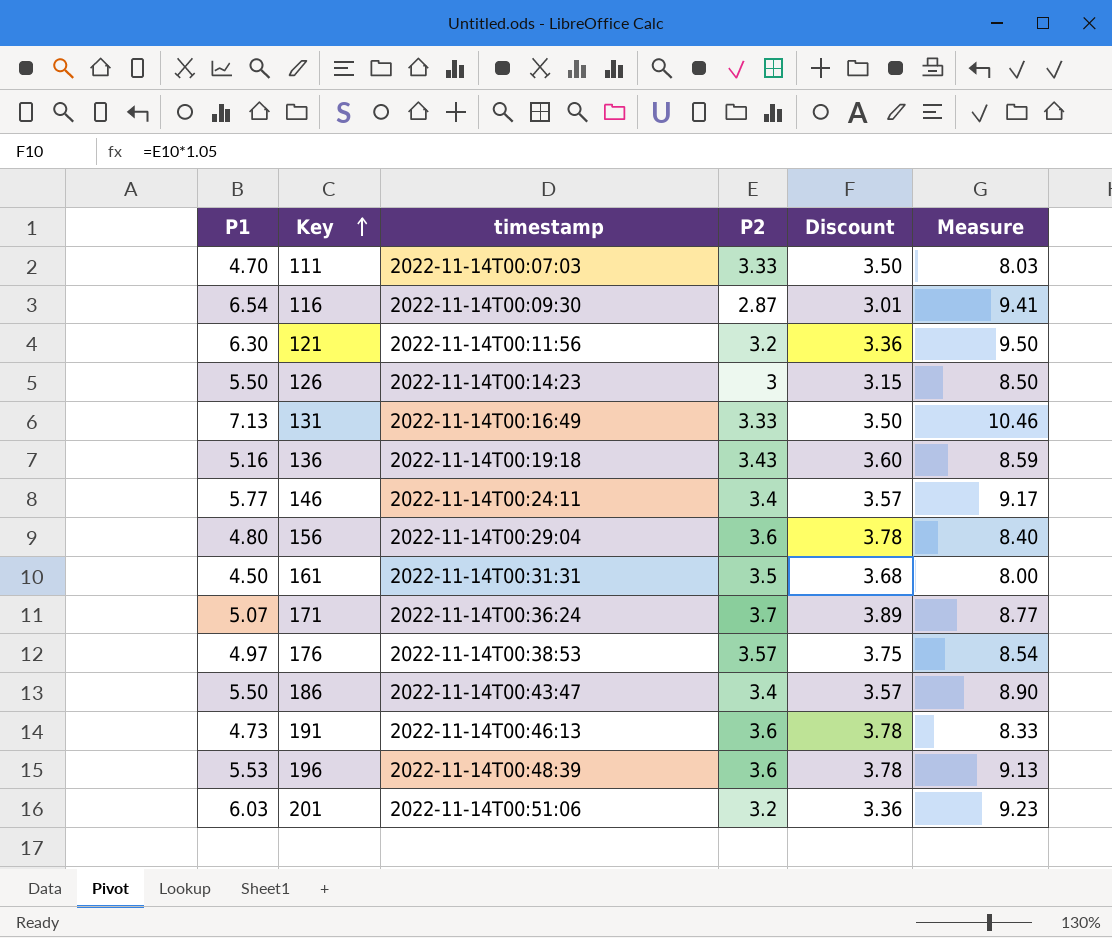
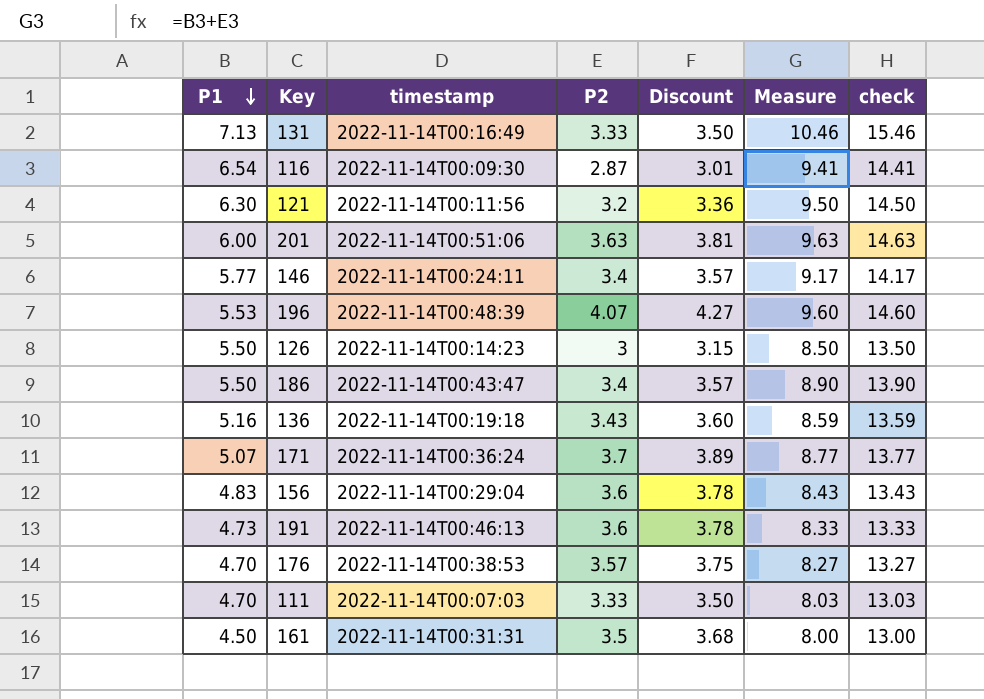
row order: Key ascending -> P1 descending
column check | formula: none -> [Measure] + 5
201 | P1: 6.03 -> 6.00
201 | P2: 3.2 -> 3.63
201 | Discount: 3.36 -> 3.81
201 | Measure: 9.23 -> 9.63
196 | P2: 3.6 -> 4.07
196 | Discount: 3.78 -> 4.27
196 | Measure: 9.13 -> 9.60
156 | P1: 4.80 -> 4.83
156 | Measure: 8.40 -> 8.43
176 | P1: 4.97 -> 4.70
176 | Measure: 8.54 -> 8.27

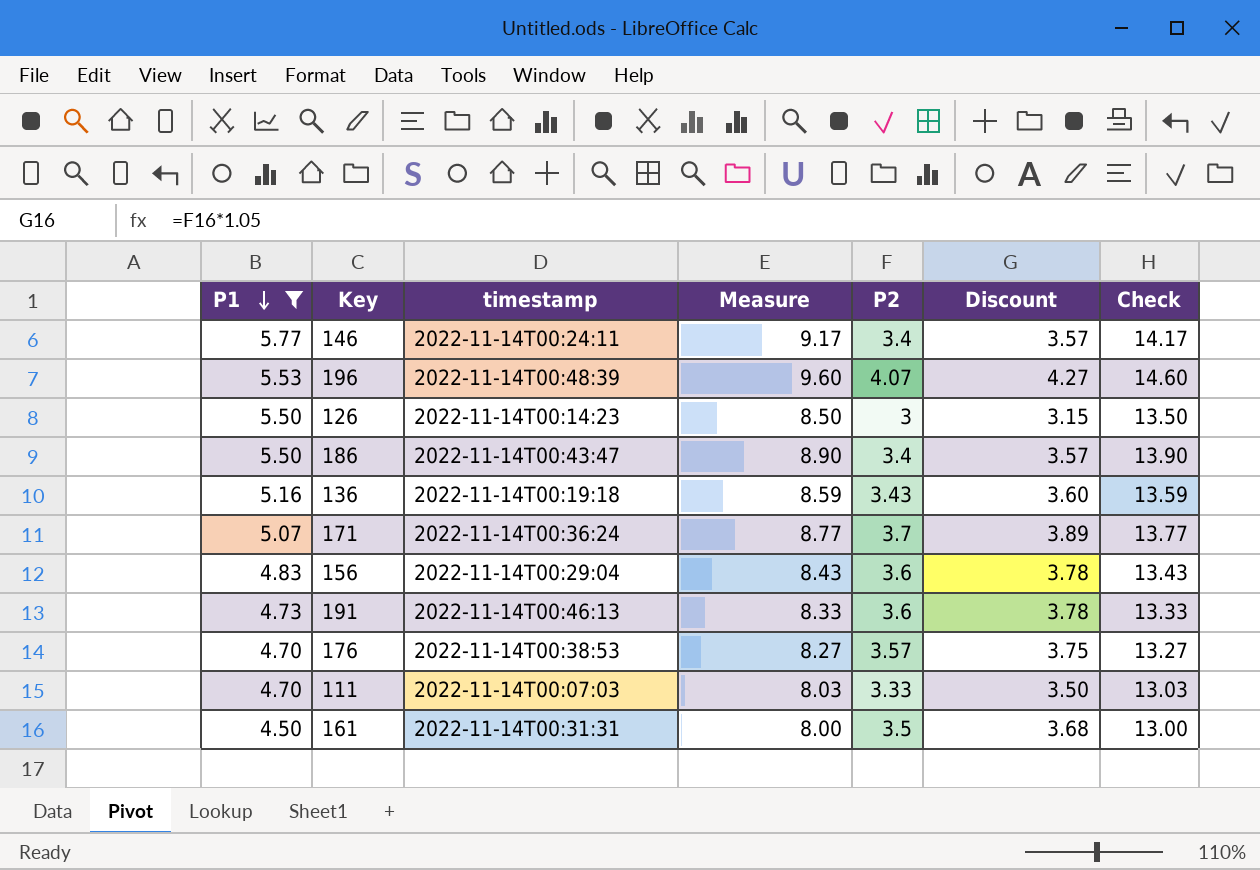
filter: none -> P1 <= 5.77
column Measure | position: 6 -> 4
column name: check -> Check

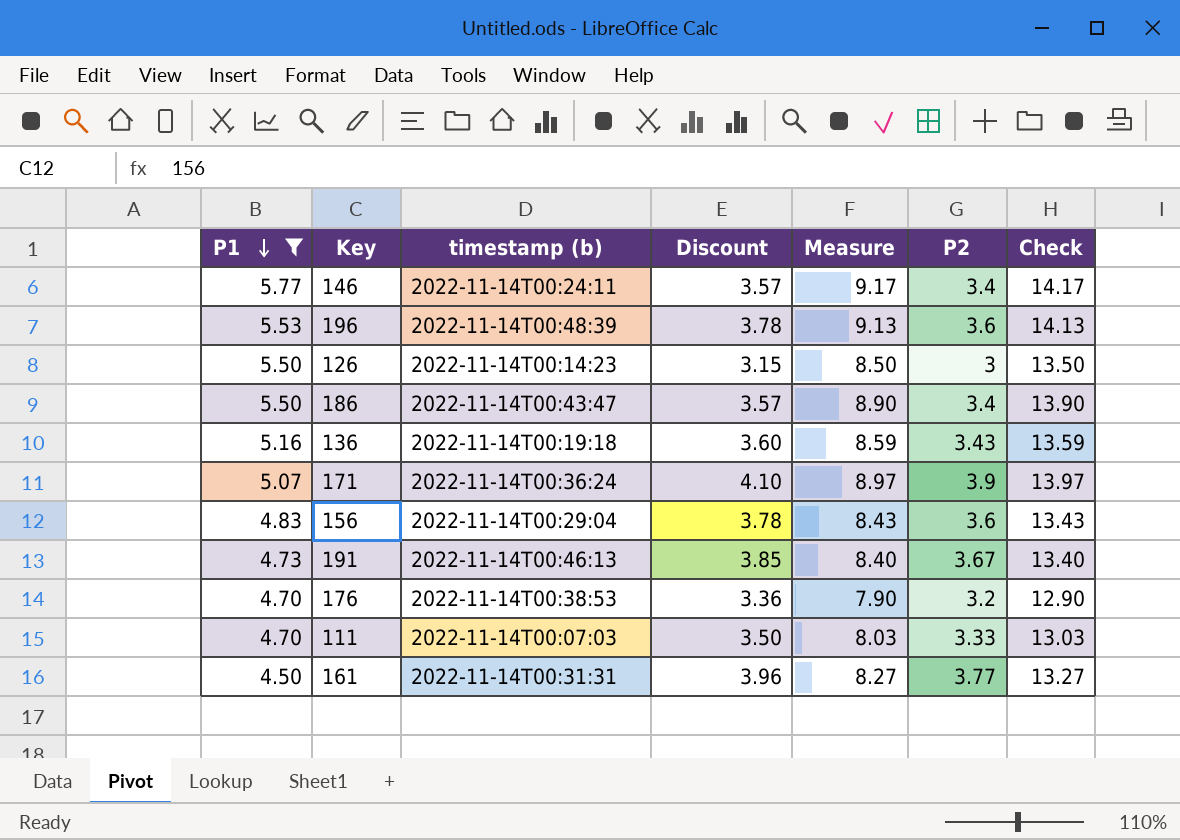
column name: timestamp -> timestamp (b)
column Discount | position: 6 -> 4
196 | Discount: 4.27 -> 3.78
196 | Measure: 9.60 -> 9.13
196 | P2: 4.07 -> 3.6
196 | Check: 14.60 -> 14.13
171 | Discount: 3.89 -> 4.10
171 | Measure: 8.77 -> 8.97
171 | P2: 3.7 -> 3.9
171 | Check: 13.77 -> 13.97
191 | Discount: 3.78 -> 3.85
191 | Measure: 8.33 -> 8.40
191 | P2: 3.6 -> 3.67
191 | Check: 13.33 -> 13.40
176 | Discount: 3.75 -> 3.36
176 | Measure: 8.27 -> 7.90
176 | P2: 3.57 -> 3.2
176 | Check: 13.27 -> 12.90
161 | Discount: 3.68 -> 3.96
161 | Measure: 8.00 -> 8.27
161 | P2: 3.5 -> 3.77
161 | Check: 13.00 -> 13.27

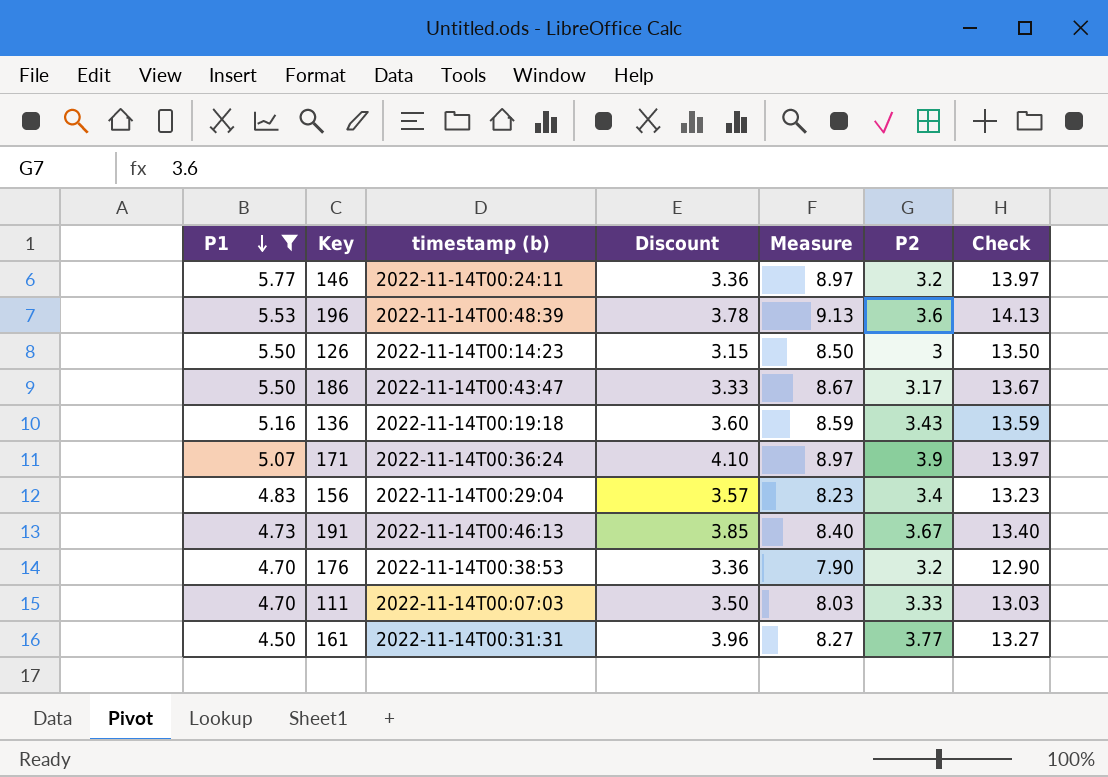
146 | Discount: 3.57 -> 3.36
146 | Measure: 9.17 -> 8.97
146 | P2: 3.4 -> 3.2
146 | Check: 14.17 -> 13.97
186 | Discount: 3.57 -> 3.33
186 | Measure: 8.90 -> 8.67
186 | P2: 3.4 -> 3.17
186 | Check: 13.90 -> 13.67
156 | Discount: 3.78 -> 3.57
156 | Measure: 8.43 -> 8.23
156 | P2: 3.6 -> 3.4
156 | Check: 13.43 -> 13.23

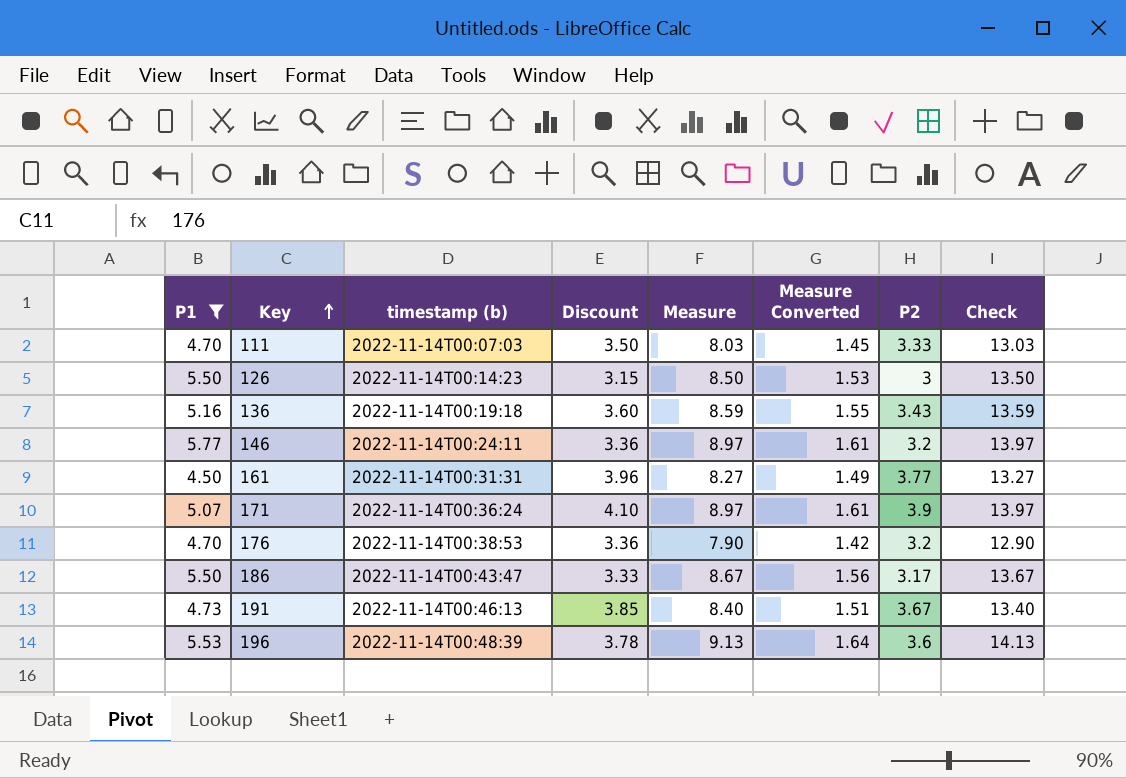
row order: P1 descending -> Key ascending
column Measure Converted | formula: none -> [Measure] * 0.18
row 156: 4.83 | 2022-11-14T00:29:04 | 3.57 | 8.23 | 3.4 | 13.23 -> none

